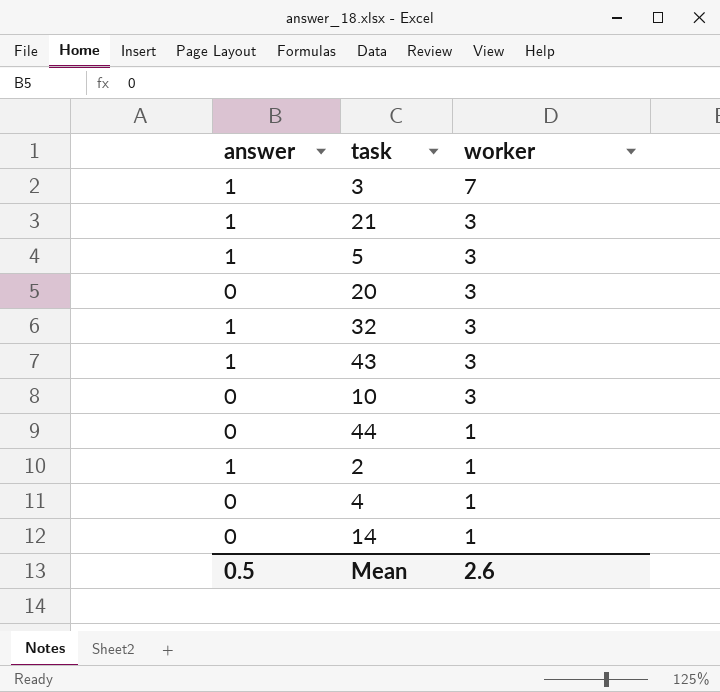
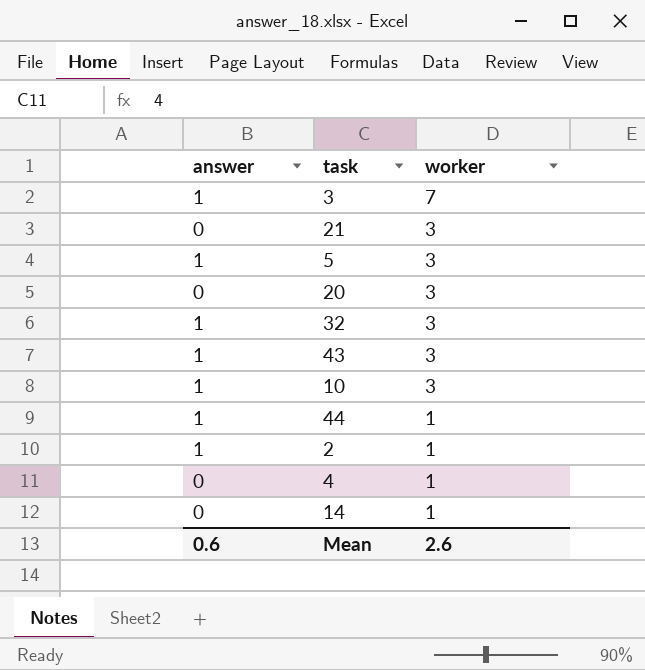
21 | answer: 1 -> 0
10 | answer: 0 -> 1
44 | answer: 0 -> 1
Mean | answer: 0.5 -> 0.6

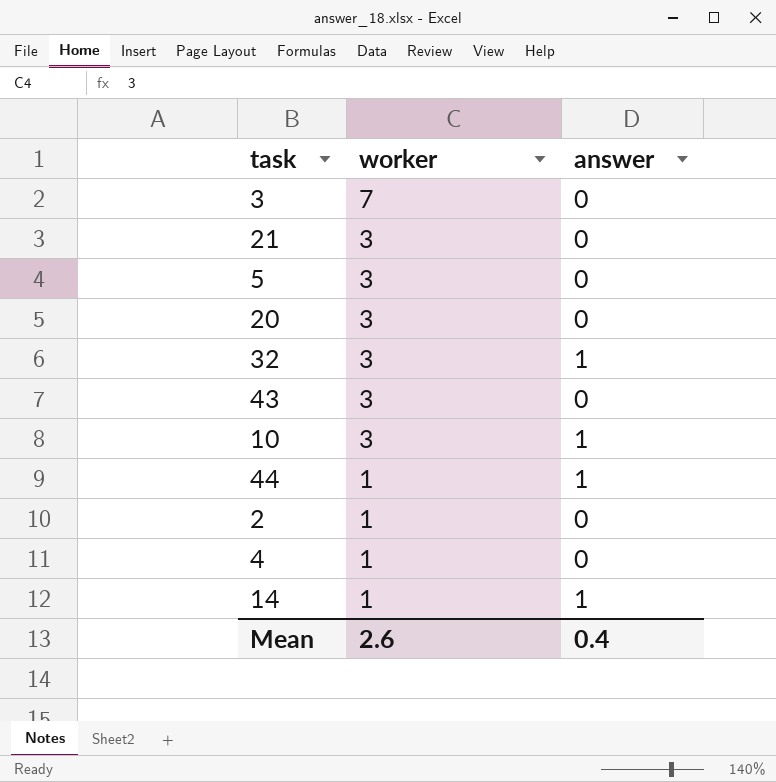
column answer | position: 1 -> 3
3 | answer: 1 -> 0
5 | answer: 1 -> 0
43 | answer: 1 -> 0
2 | answer: 1 -> 0
14 | answer: 0 -> 1
Mean | answer: 0.6 -> 0.4

